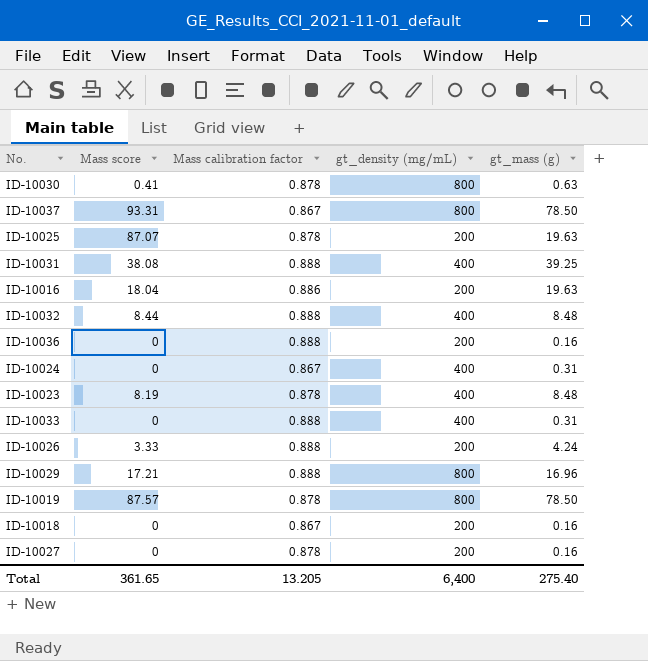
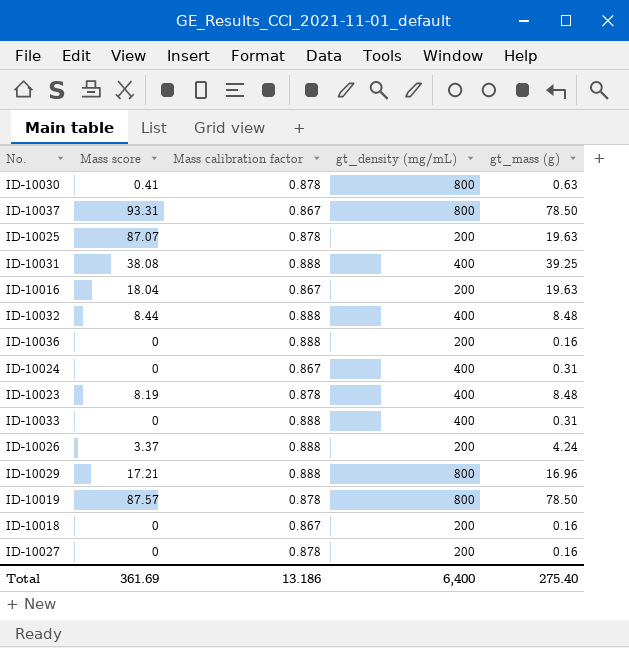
ID-10016 | Mass calibration factor: 0.886 -> 0.867
ID-10026 | Mass score: 3.33 -> 3.37
Total | Mass score: 361.65 -> 361.69
Total | Mass calibration factor: 13.205 -> 13.186

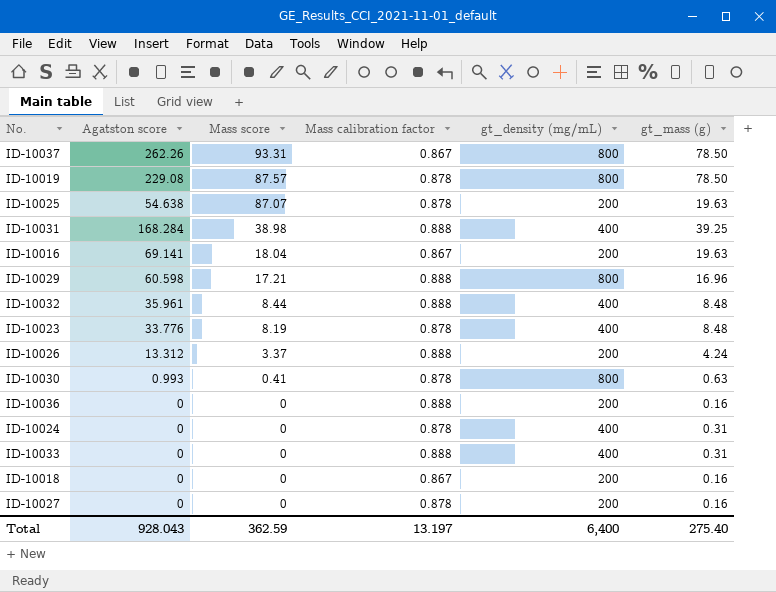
row order: none -> Mass score descending
column Agatston score | position: none -> 2
ID-10031 | Mass score: 38.08 -> 38.98
ID-10024 | Mass calibration factor: 0.867 -> 0.878
Total | Mass score: 361.69 -> 362.59
Total | Mass calibration factor: 13.186 -> 13.197

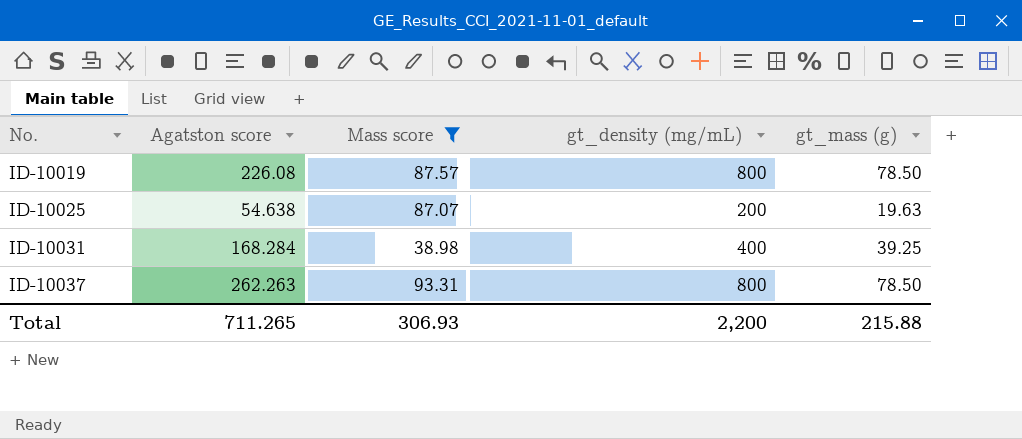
filter: none -> Mass score >= 38.98
row order: Mass score descending -> No. ascending
column Mass calibration factor | position: 4 -> none
ID-10019 | Agatston score: 229.08 -> 226.08
ID-10037 | Agatston score: 262.26 -> 262.263
Total | Agatston score: 928.043 -> 711.265
Total | Mass score: 362.59 -> 306.93
Total | gt_density (mg/mL): 6,400 -> 2,200
Total | gt_mass (g): 275.40 -> 215.88

